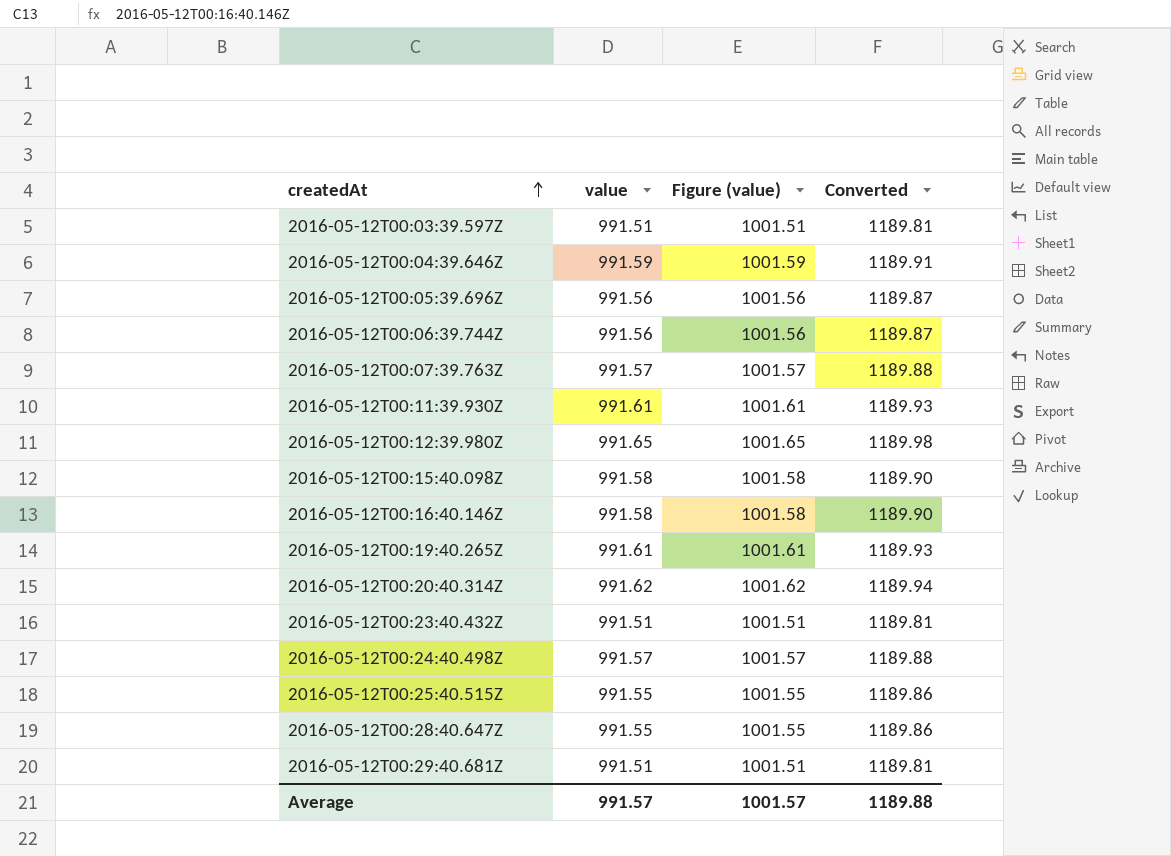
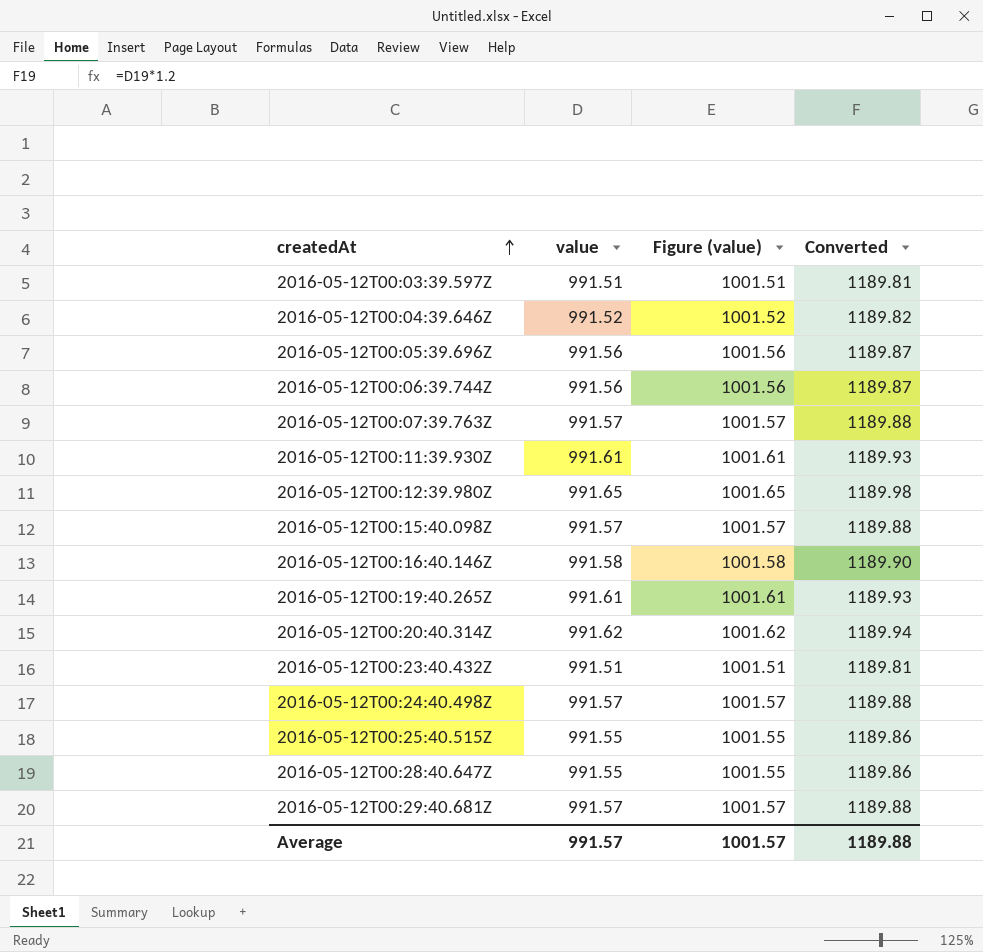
2016-05-12T00:04:39.646Z | value: 991.59 -> 991.52
2016-05-12T00:04:39.646Z | Figure (value): 1001.59 -> 1001.52
2016-05-12T00:04:39.646Z | Converted: 1189.91 -> 1189.82
2016-05-12T00:15:40.098Z | value: 991.58 -> 991.57
2016-05-12T00:15:40.098Z | Figure (value): 1001.58 -> 1001.57
2016-05-12T00:15:40.098Z | Converted: 1189.90 -> 1189.88
2016-05-12T00:29:40.681Z | value: 991.51 -> 991.57
2016-05-12T00:29:40.681Z | Figure (value): 1001.51 -> 1001.57
2016-05-12T00:29:40.681Z | Converted: 1189.81 -> 1189.88

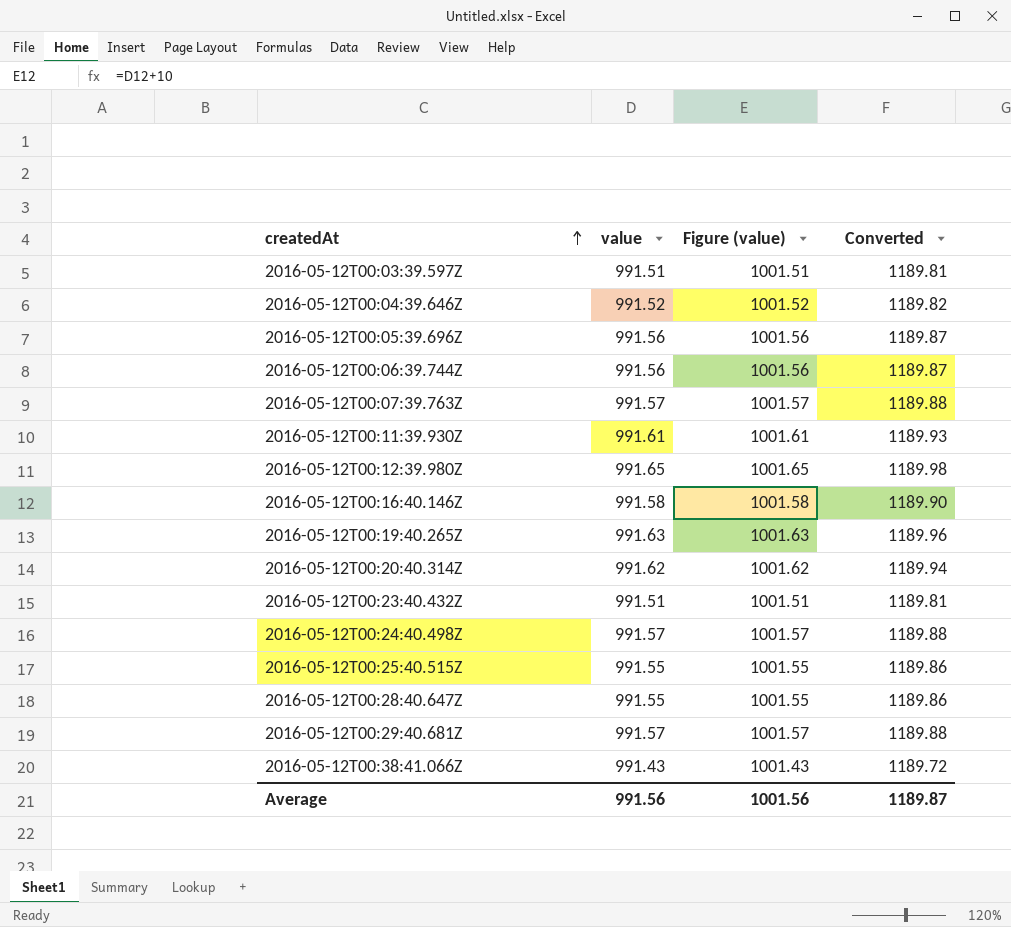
row 2016-05-12T00:15:40.098Z: 991.57 | 1001.57 | 1189.88 -> none
2016-05-12T00:19:40.265Z | value: 991.61 -> 991.63
2016-05-12T00:19:40.265Z | Figure (value): 1001.61 -> 1001.63
2016-05-12T00:19:40.265Z | Converted: 1189.93 -> 1189.96
row 2016-05-12T00:38:41.066Z: none -> 991.43 | 1001.43 | 1189.72
Average | value: 991.57 -> 991.56
Average | Figure (value): 1001.57 -> 1001.56
Average | Converted: 1189.88 -> 1189.87

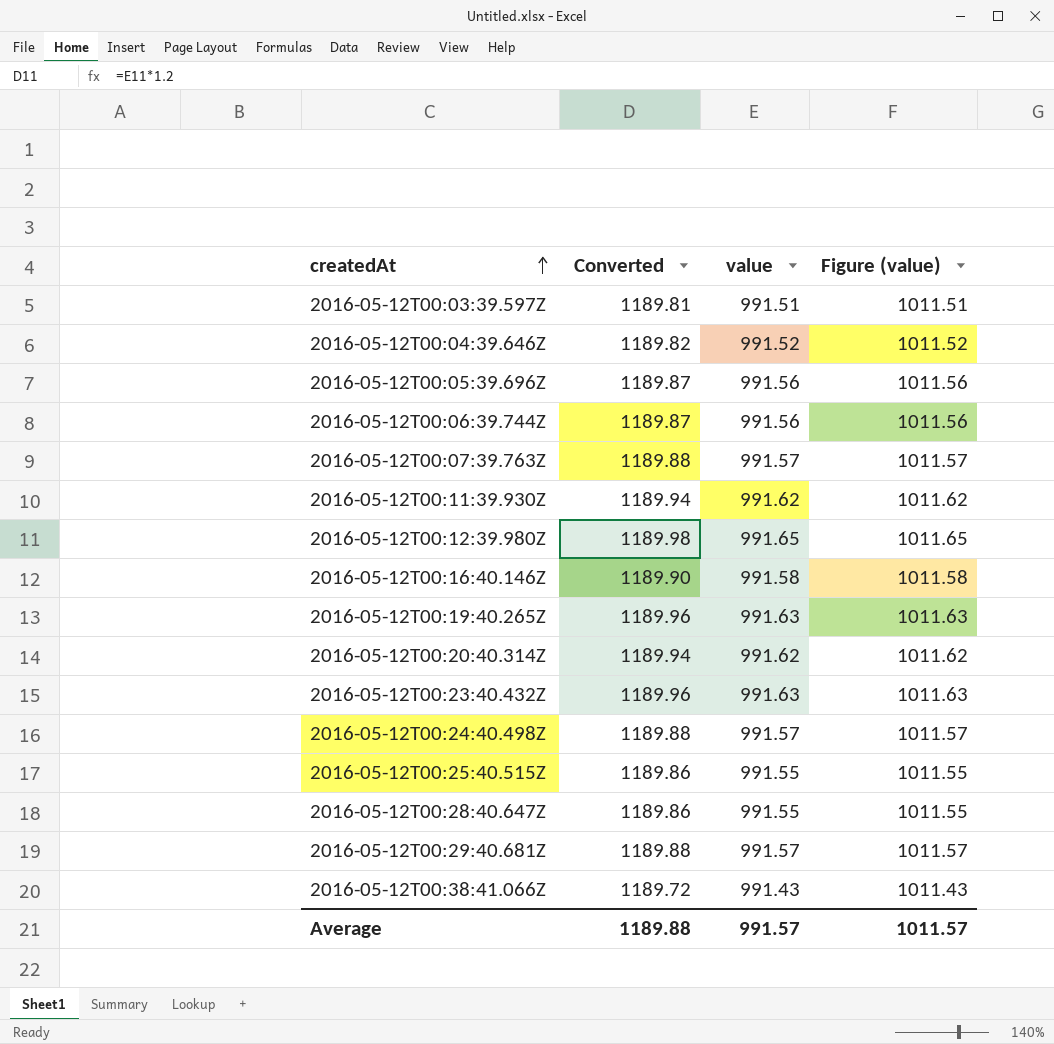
column Converted | position: 4 -> 2
column Figure (value) | formula: [value] + 10 -> [value] + 20
2016-05-12T00:11:39.930Z | Converted: 1189.93 -> 1189.94
2016-05-12T00:11:39.930Z | value: 991.61 -> 991.62
2016-05-12T00:23:40.432Z | Converted: 1189.81 -> 1189.96
2016-05-12T00:23:40.432Z | value: 991.51 -> 991.63
Average | Converted: 1189.87 -> 1189.88
Average | value: 991.56 -> 991.57
Average | Figure (value): 1001.56 -> 1011.57

